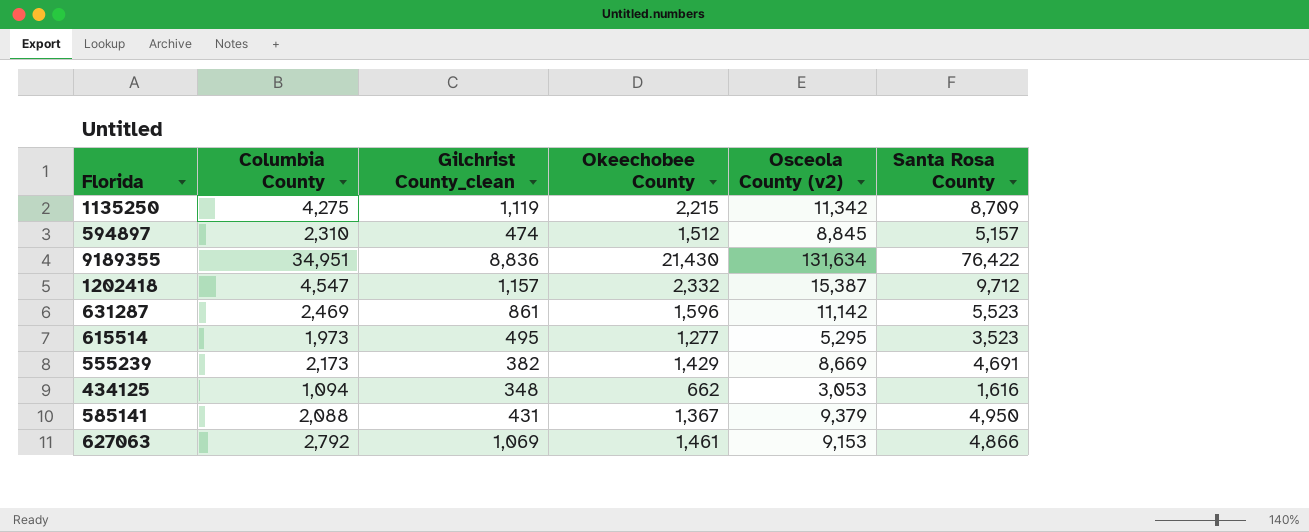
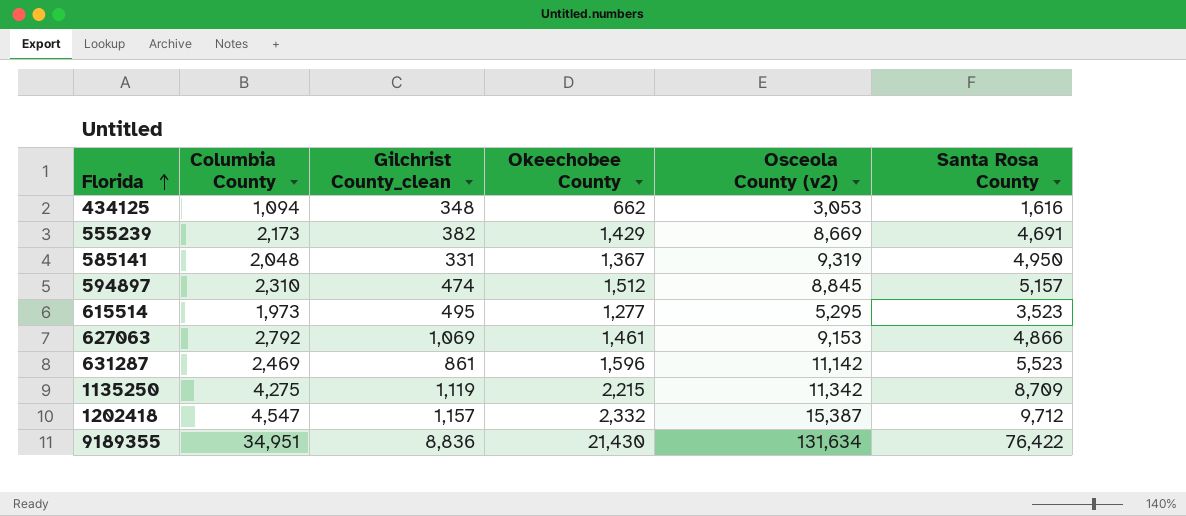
row order: none -> Florida ascending
585141 | Columbia County: 2,088 -> 2,048
585141 | Gilchrist County_clean: 431 -> 331
585141 | Osceola County (v2): 9,379 -> 9,319

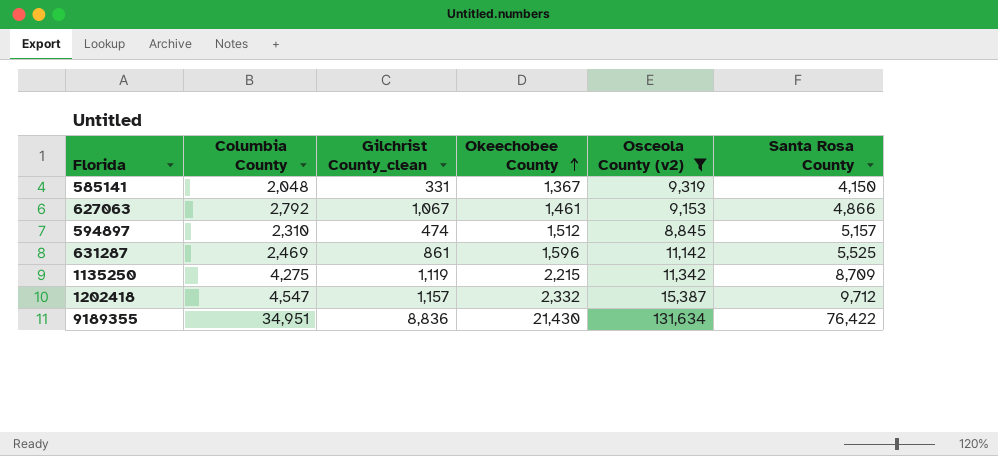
filter: none -> Osceola County (v2) >= 8,845
row order: Florida ascending -> Okeechobee County ascending
585141 | Santa Rosa County: 4,950 -> 4,150
627063 | Gilchrist County_clean: 1,069 -> 1,067
631287 | Santa Rosa County: 5,523 -> 5,525

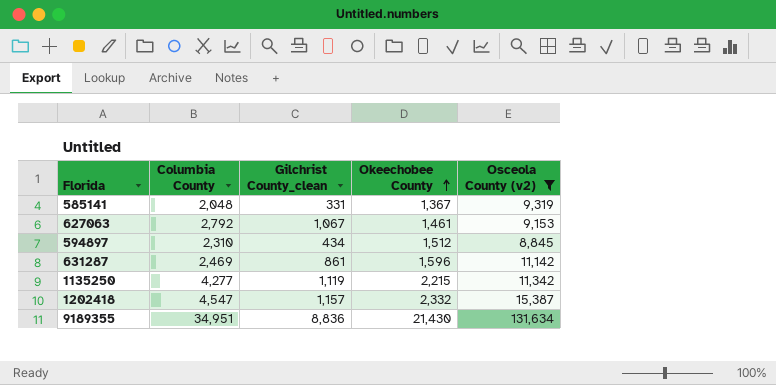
column Santa Rosa County | position: 6 -> none
594897 | Gilchrist County_clean: 474 -> 434
1135250 | Columbia County: 4,275 -> 4,277

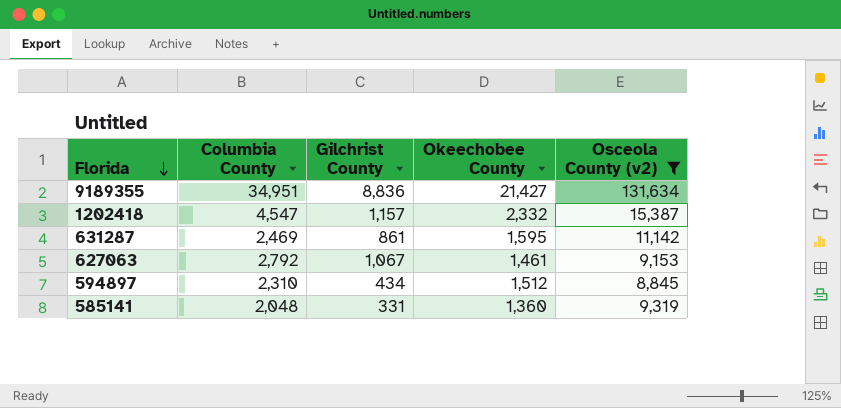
row order: Okeechobee County ascending -> Florida descending
column name: Gilchrist County_clean -> Gilchrist County
row 1135250: 4,277 | 1,119 | 2,215 | 11,342 -> none
9189355 | Okeechobee County: 21,430 -> 21,427
631287 | Okeechobee County: 1,596 -> 1,595
585141 | Okeechobee County: 1,367 -> 1,360

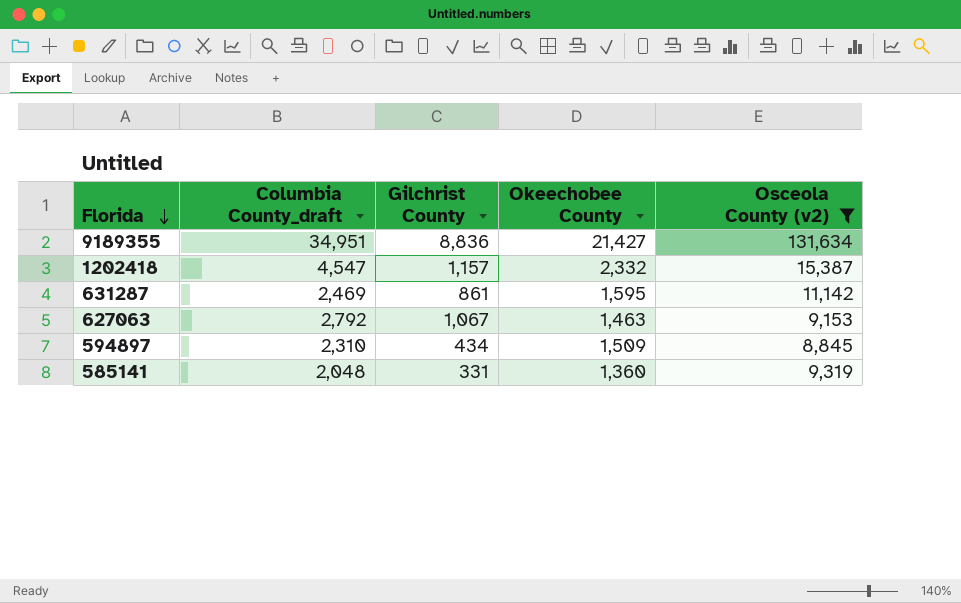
column name: Columbia County -> Columbia County_draft
627063 | Okeechobee County: 1,461 -> 1,463
594897 | Okeechobee County: 1,512 -> 1,509

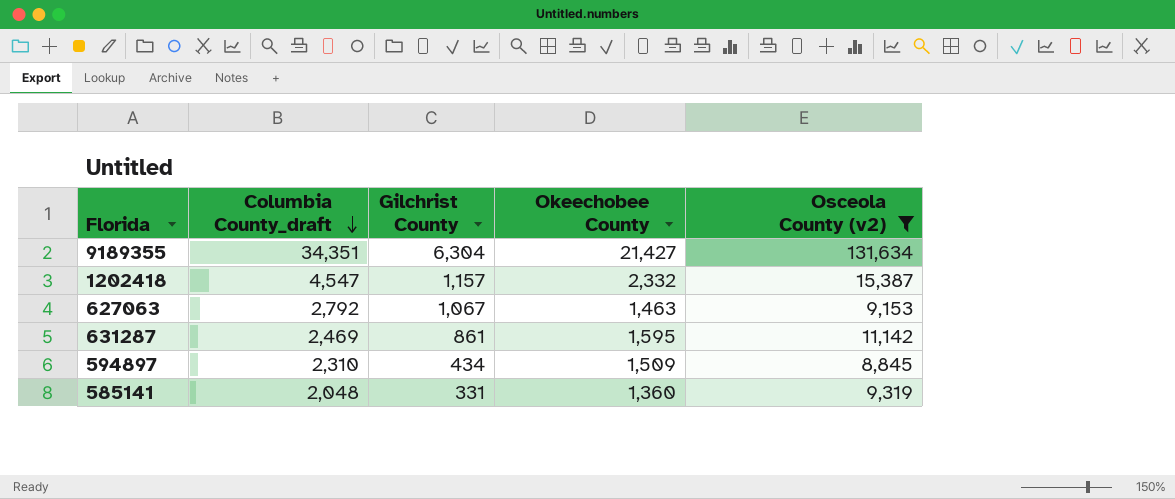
row order: Florida descending -> Columbia County_draft descending
9189355 | Columbia County_draft: 34,951 -> 34,351
9189355 | Gilchrist County: 8,836 -> 6,304

